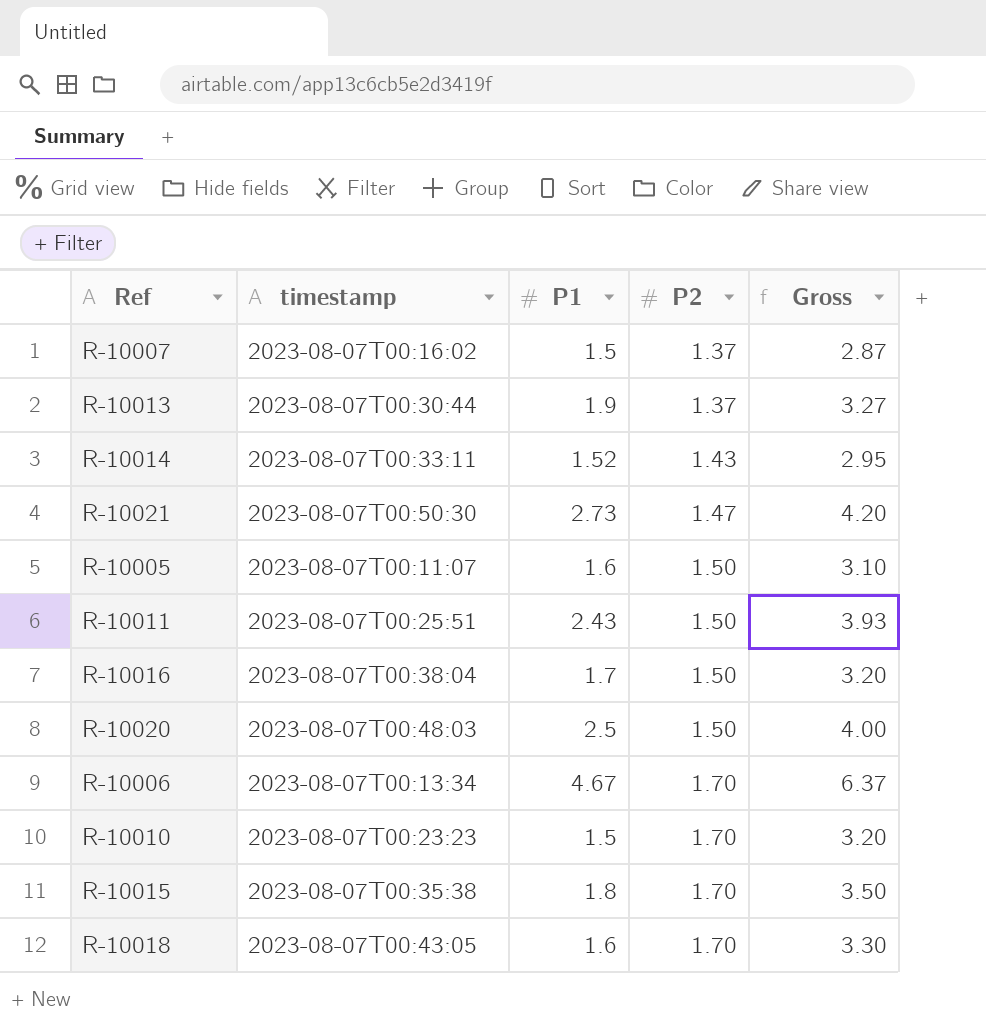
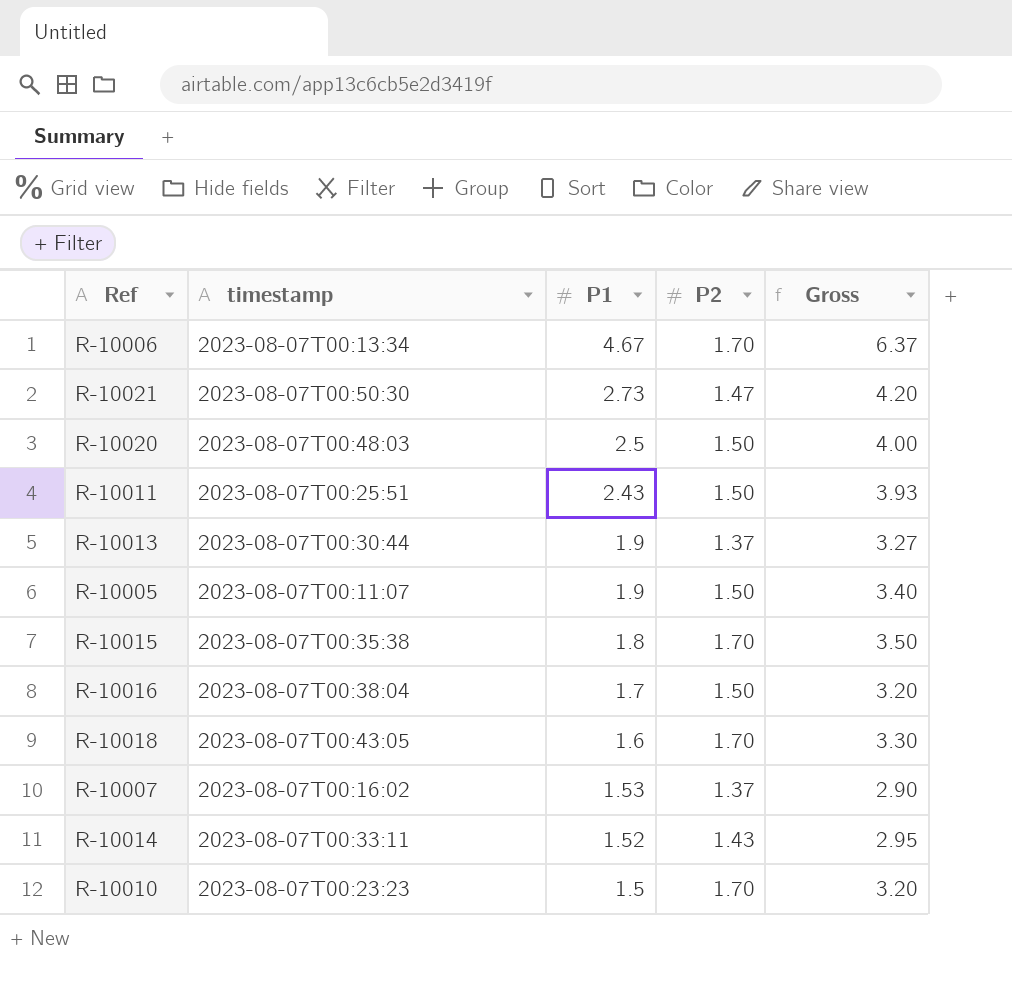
row order: P2 ascending -> P1 descending
R-10005 | P1: 1.6 -> 1.9
R-10005 | Gross: 3.10 -> 3.40
R-10007 | P1: 1.5 -> 1.53
R-10007 | Gross: 2.87 -> 2.90

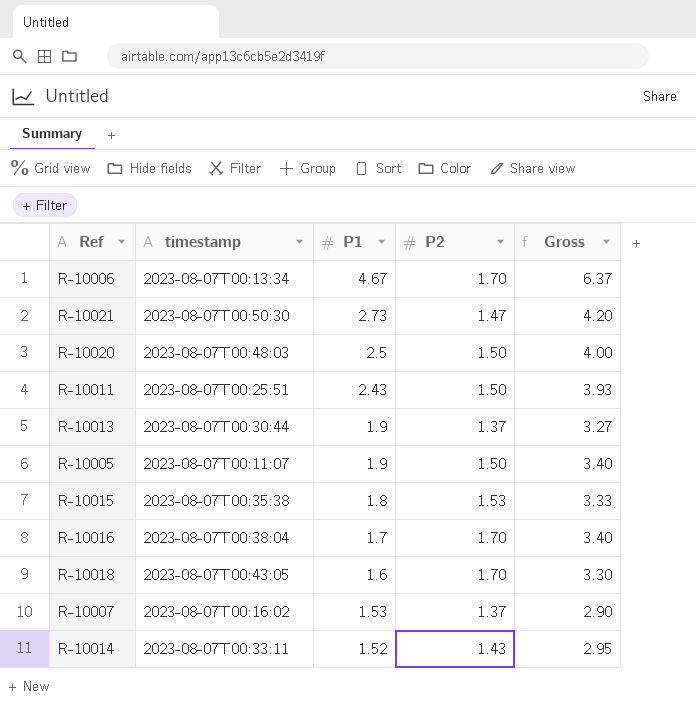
row R-10010: 2023-08-07T00:23:23 | 1.5 | 1.70 | 3.20 -> none
R-10015 | P2: 1.70 -> 1.53
R-10015 | Gross: 3.50 -> 3.33
R-10016 | P2: 1.50 -> 1.70
R-10016 | Gross: 3.20 -> 3.40

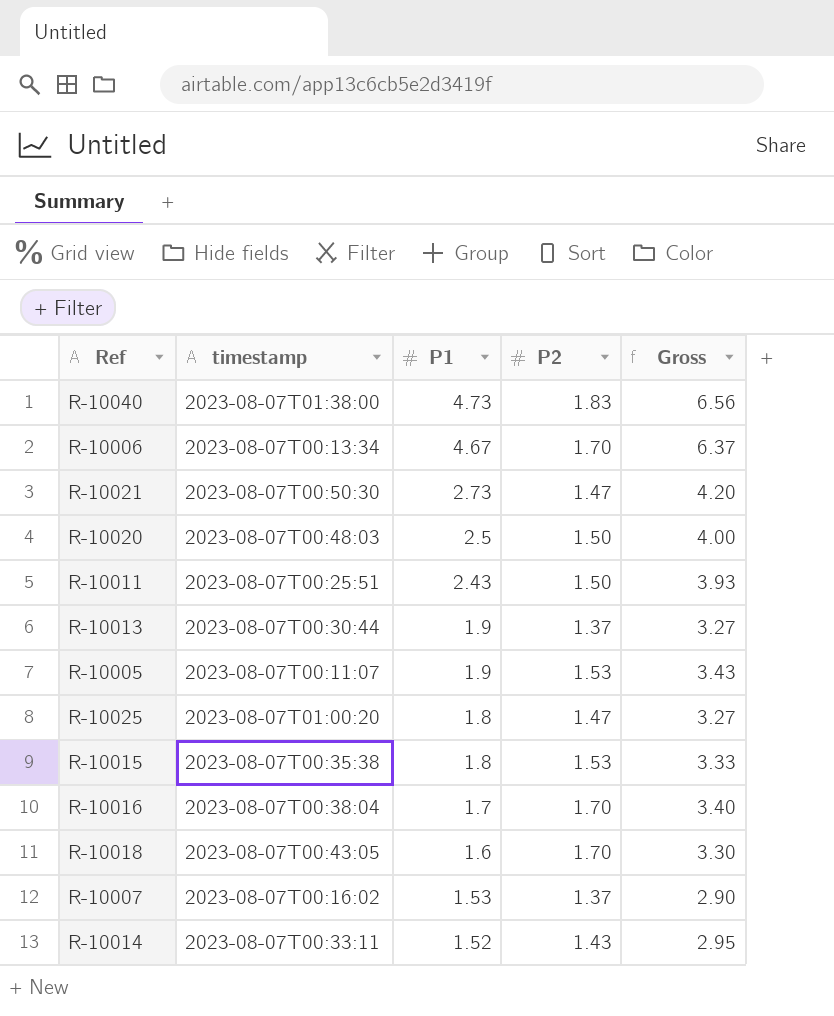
row R-10040: none -> 2023-08-07T01:38:00 | 4.73 | 1.83 | 6.56
R-10005 | P2: 1.50 -> 1.53
R-10005 | Gross: 3.40 -> 3.43
row R-10025: none -> 2023-08-07T01:00:20 | 1.8 | 1.47 | 3.27

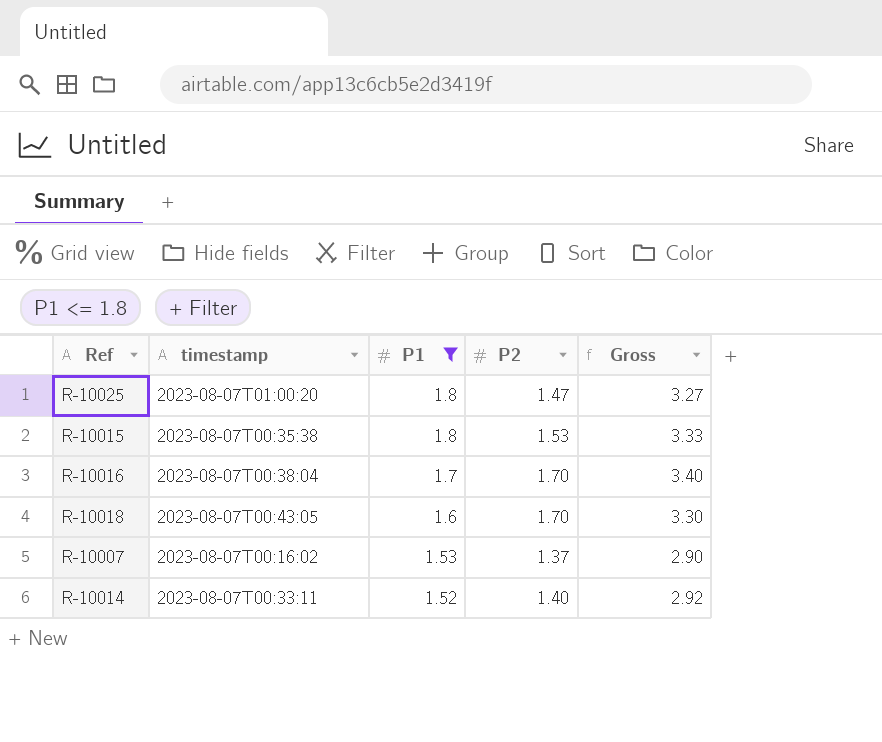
filter: none -> P1 <= 1.8
R-10014 | P2: 1.43 -> 1.40
R-10014 | Gross: 2.95 -> 2.92

